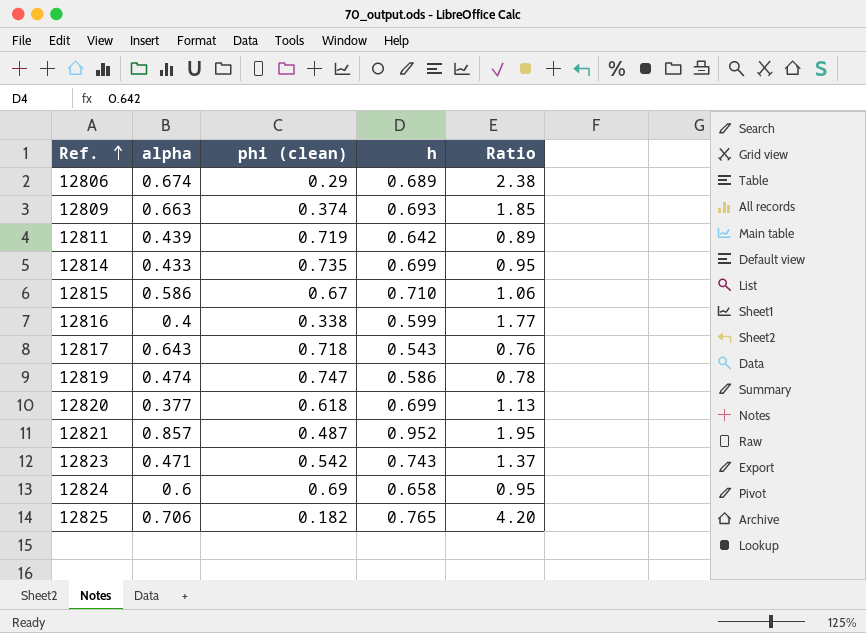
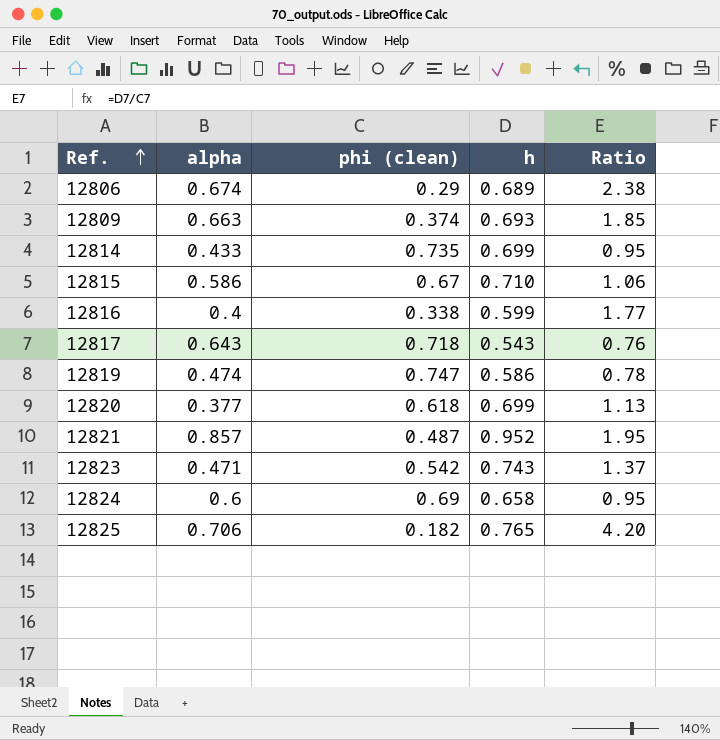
row 12811: 0.439 | 0.719 | 0.642 | 0.89 -> none

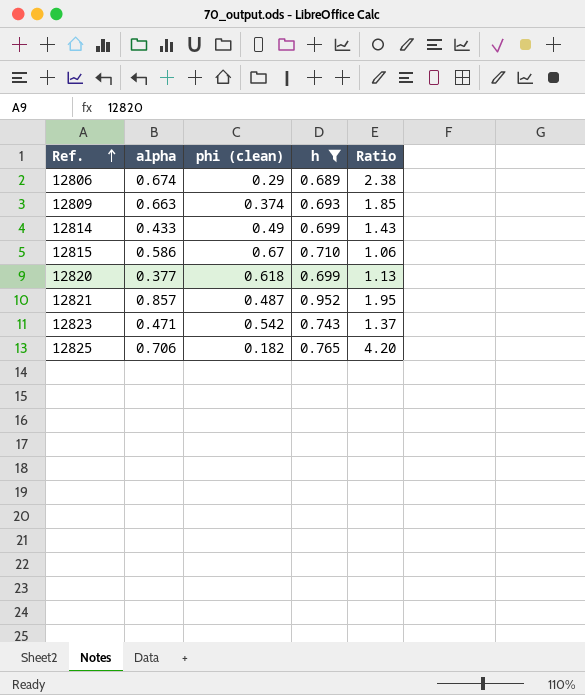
filter: none -> h >= 0.689
12814 | phi (clean): 0.735 -> 0.49
12814 | Ratio: 0.95 -> 1.43

